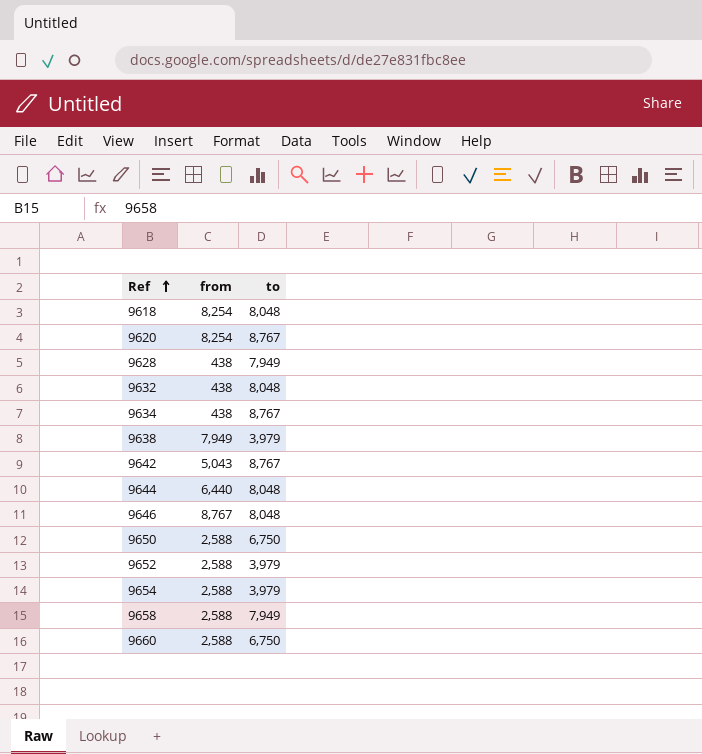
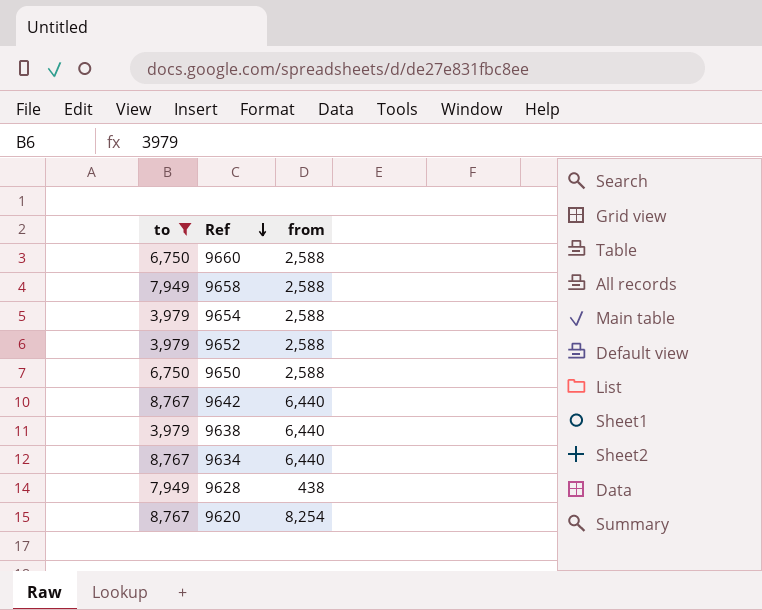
filter: none -> to != 8,048
row order: Ref ascending -> Ref descending
column to | position: 3 -> 1
9642 | from: 5,043 -> 6,440
9638 | from: 7,949 -> 6,440
9634 | from: 438 -> 6,440

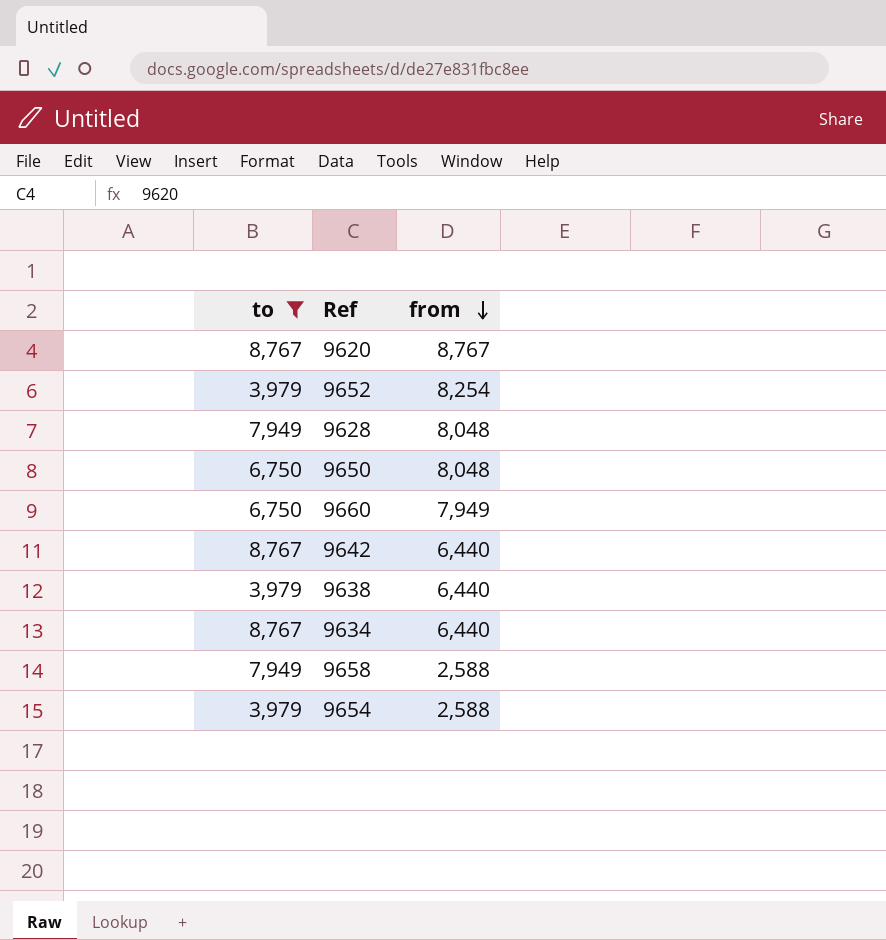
row order: Ref descending -> from descending
9620 | from: 8,254 -> 8,767
9652 | from: 2,588 -> 8,254
9628 | from: 438 -> 8,048
9650 | from: 2,588 -> 8,048
9660 | from: 2,588 -> 7,949

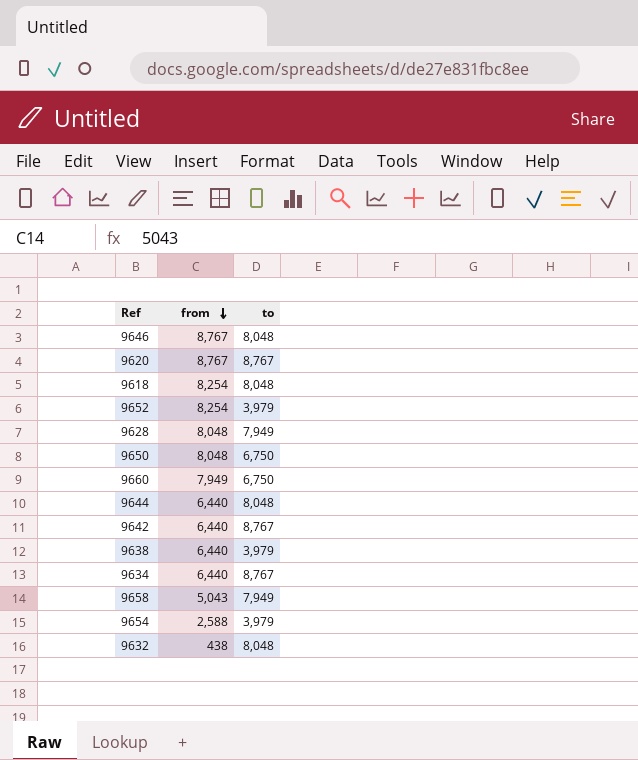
filter: to != 8,048 -> none
column to | position: 1 -> 3
9658 | from: 2,588 -> 5,043

